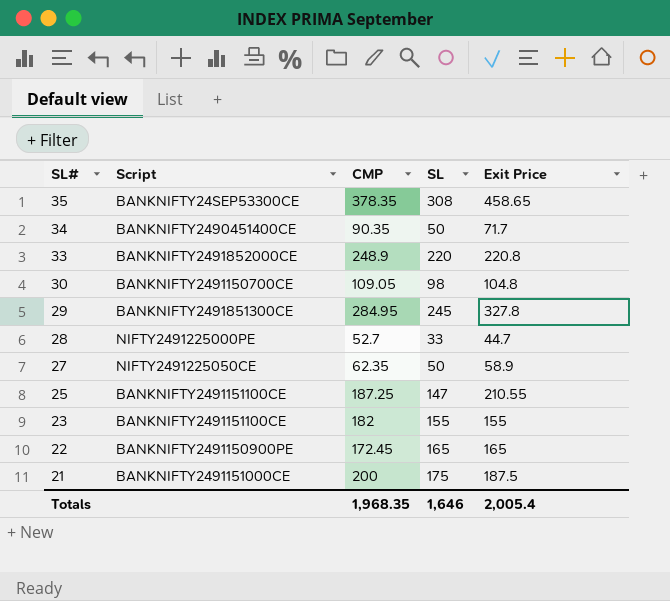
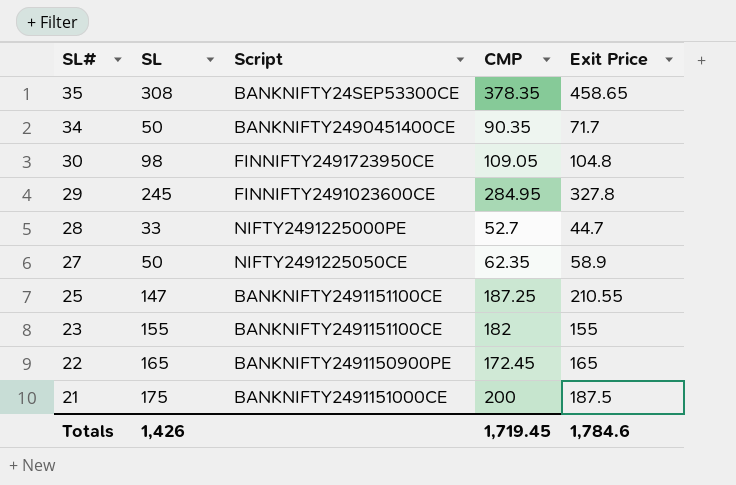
column SL | position: 4 -> 2
row 33: BANKNIFTY2491852000CE | 248.9 | 220 | 220.8 -> none
30 | Script: BANKNIFTY2491150700CE -> FINNIFTY2491723950CE
29 | Script: BANKNIFTY2491851300CE -> FINNIFTY2491023600CE
Totals | SL: 1,646 -> 1,426
Totals | CMP: 1,968.35 -> 1,719.45
Totals | Exit Price: 2,005.4 -> 1,784.6

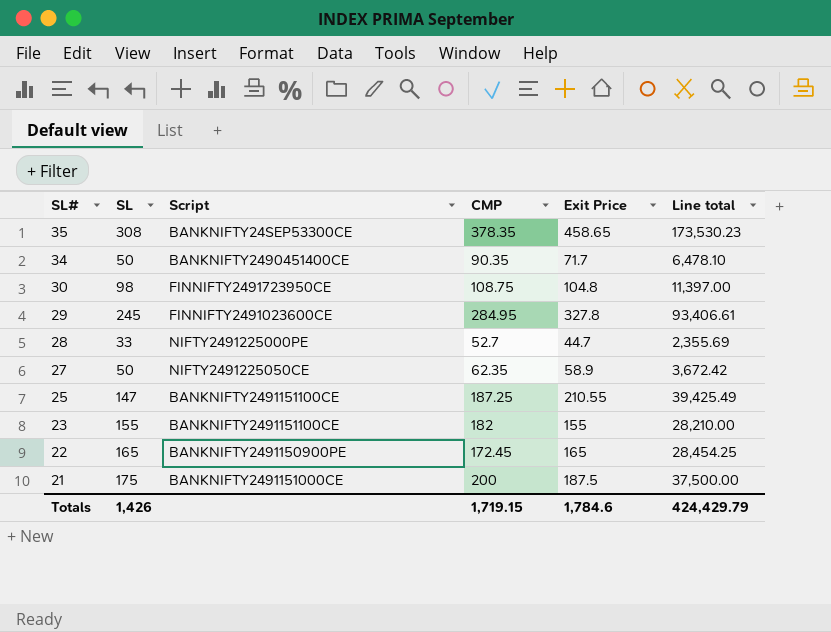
column Line total | formula: none -> [CMP] * [Exit Price]
30 | CMP: 109.05 -> 108.75
Totals | CMP: 1,719.45 -> 1,719.15

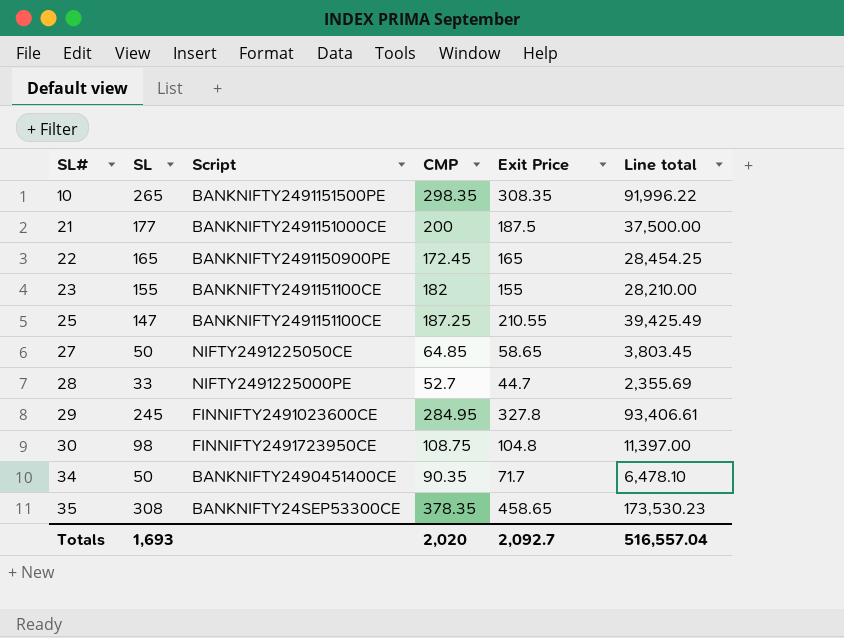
row order: SL# descending -> SL# ascending
row 10: none -> 265 | BANKNIFTY2491151500PE | 298.35 | 308.35 | 91,996.22
21 | SL: 175 -> 177
27 | CMP: 62.35 -> 64.85
27 | Exit Price: 58.9 -> 58.65
27 | Line total: 3,672.42 -> 3,803.45
Totals | SL: 1,426 -> 1,693
Totals | CMP: 1,719.15 -> 2,020
Totals | Exit Price: 1,784.6 -> 2,092.7
Totals | Line total: 424,429.79 -> 516,557.04

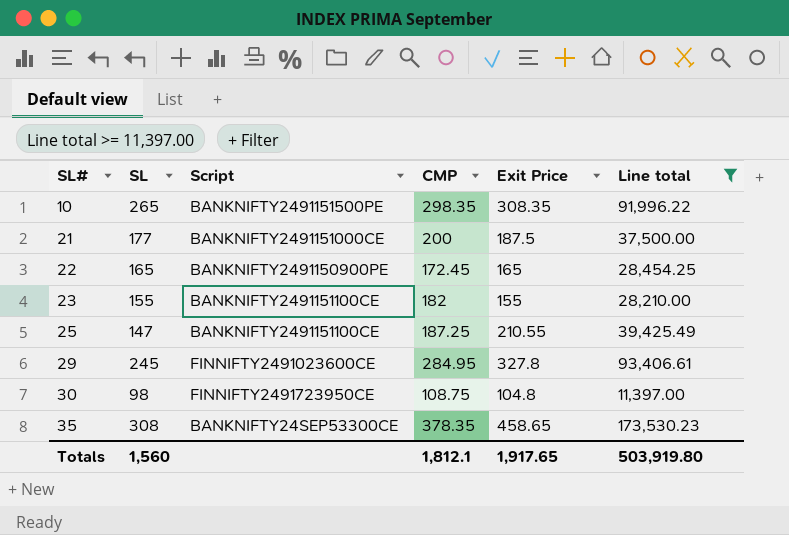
filter: none -> Line total >= 11,397.00
Totals | SL: 1,693 -> 1,560
Totals | CMP: 2,020 -> 1,812.1
Totals | Exit Price: 2,092.7 -> 1,917.65
Totals | Line total: 516,557.04 -> 503,919.80

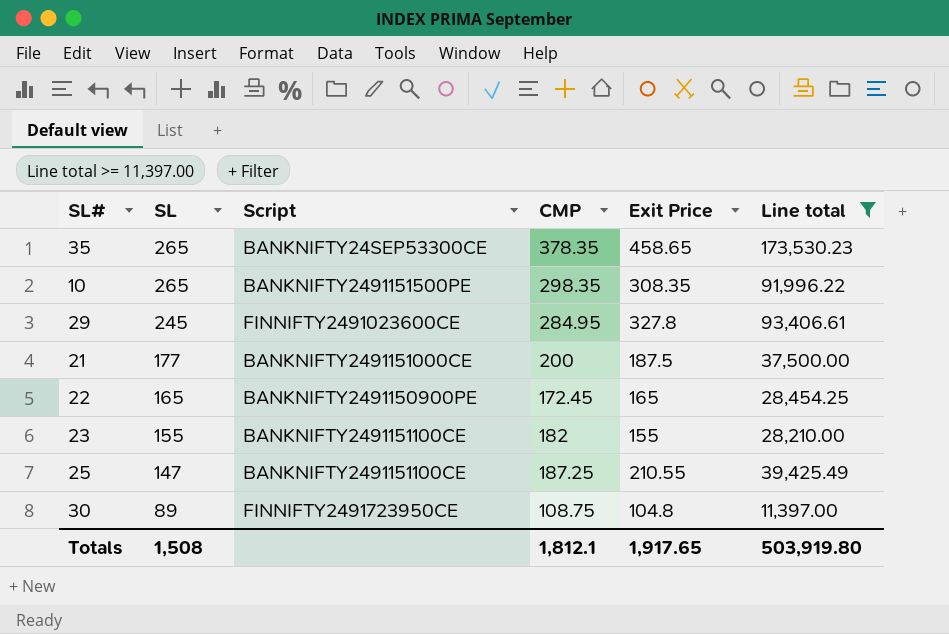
row order: SL# ascending -> SL descending
35 | SL: 308 -> 265
30 | SL: 98 -> 89
Totals | SL: 1,560 -> 1,508

